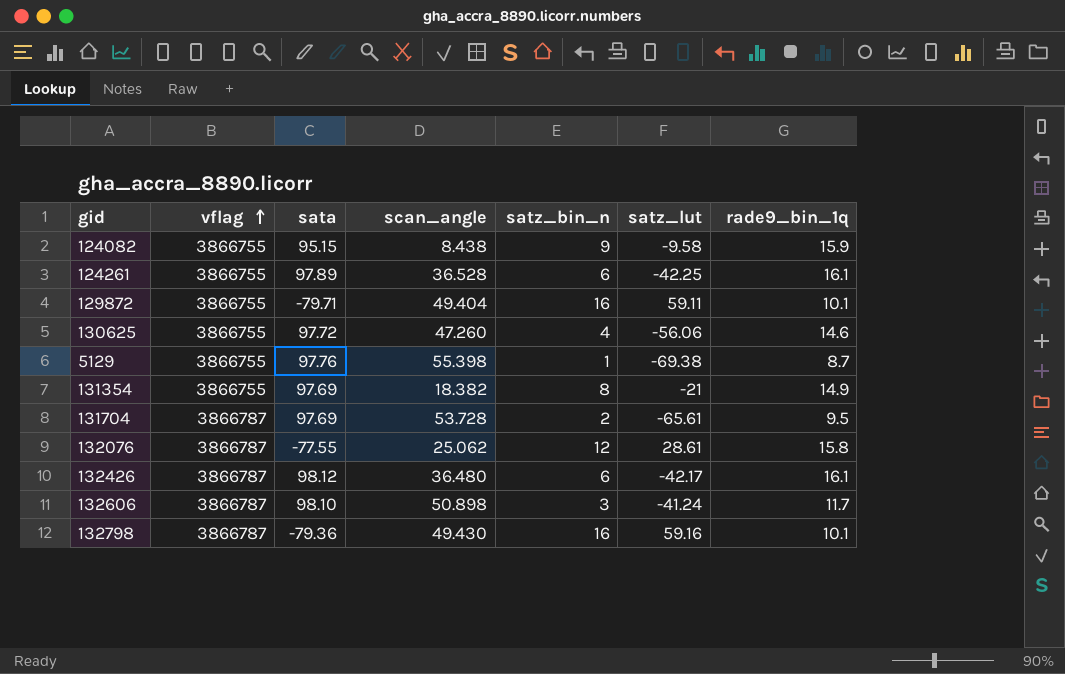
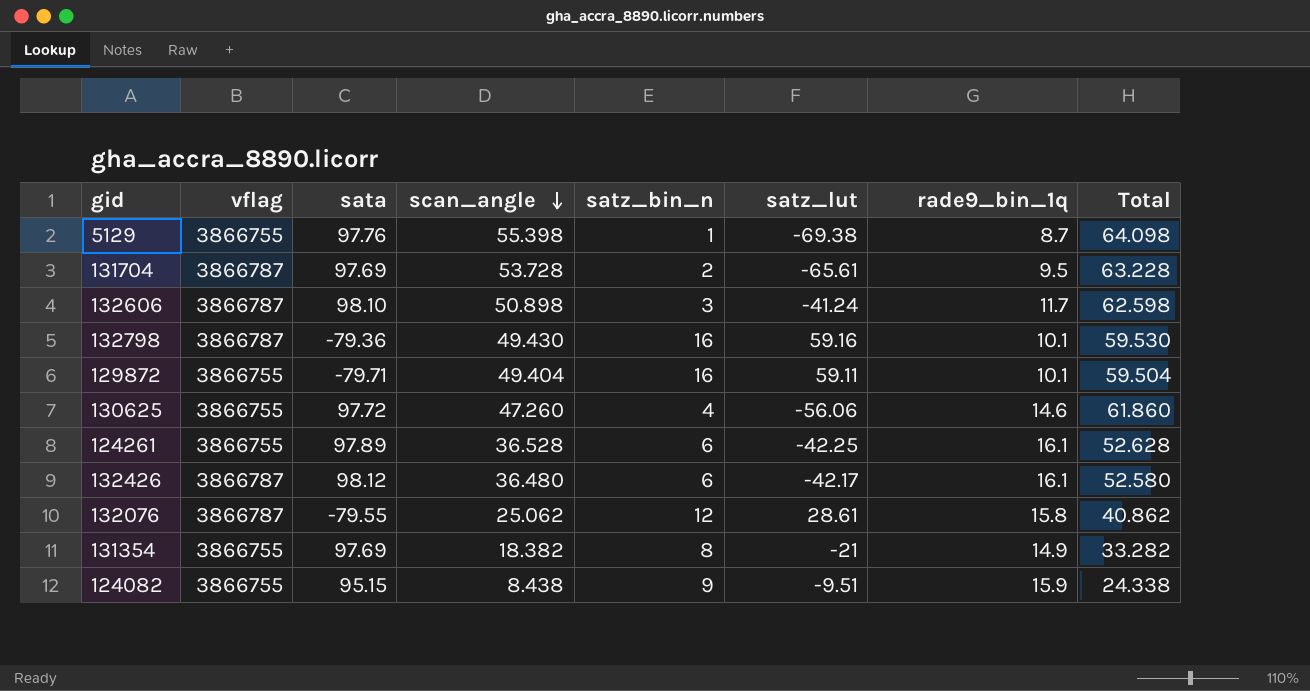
row order: vflag ascending -> scan_angle descending
column Total | formula: none -> [scan_angle] + [rade9_bin_1q]
132076 | sata: -77.55 -> -79.55
124082 | satz_lut: -9.58 -> -9.51

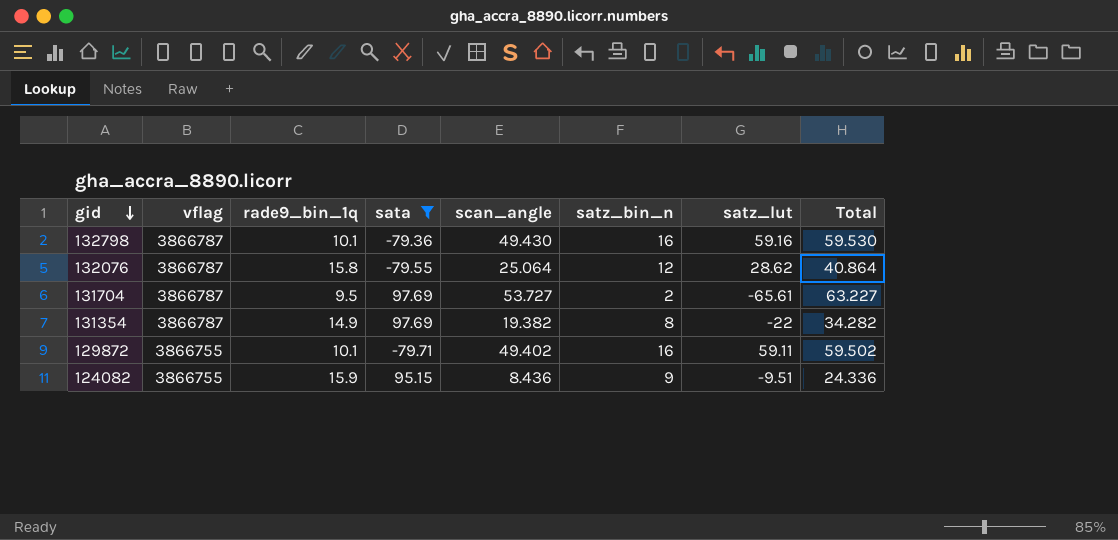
filter: none -> sata <= 97.69
row order: scan_angle descending -> gid descending
column rade9_bin_1q | position: 7 -> 3
132076 | scan_angle: 25.062 -> 25.064
132076 | satz_lut: 28.61 -> 28.62
132076 | Total: 40.862 -> 40.864
131704 | scan_angle: 53.728 -> 53.727
131704 | Total: 63.228 -> 63.227
131354 | vflag: 3866755 -> 3866787
131354 | scan_angle: 18.382 -> 19.382
131354 | satz_lut: -21 -> -22
131354 | Total: 33.282 -> 34.282
129872 | scan_angle: 49.404 -> 49.402
129872 | Total: 59.504 -> 59.502
124082 | scan_angle: 8.438 -> 8.436
124082 | Total: 24.338 -> 24.336

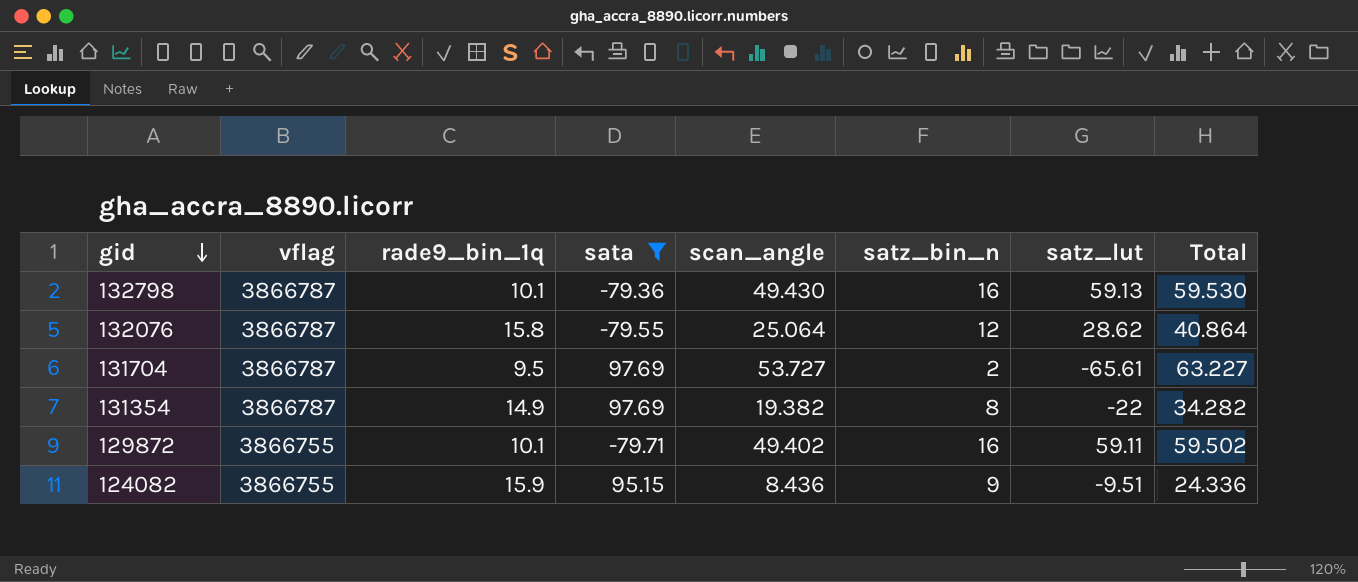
132798 | satz_lut: 59.16 -> 59.13

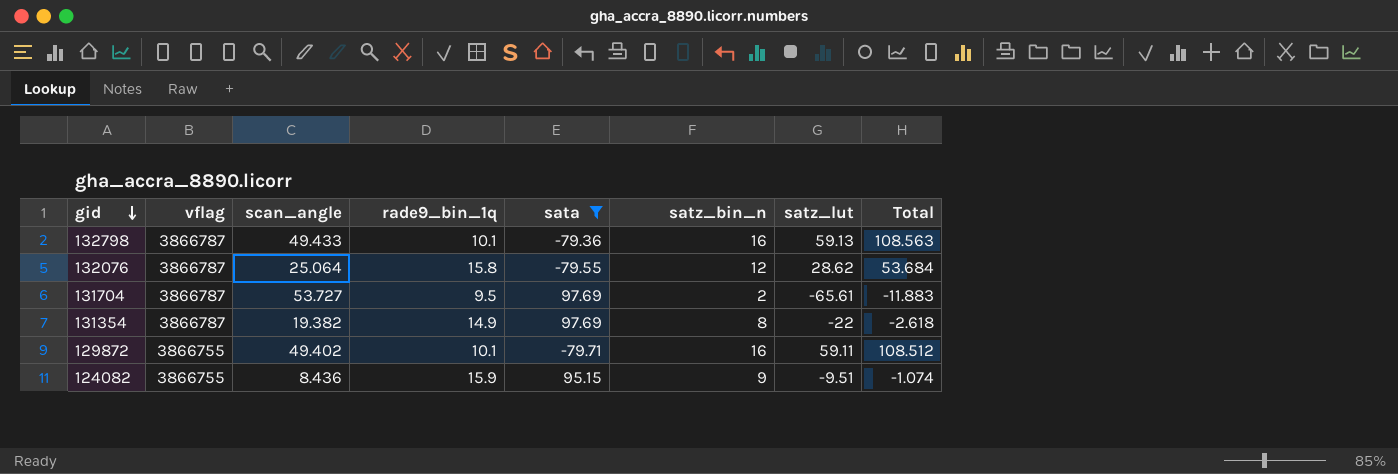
column scan_angle | position: 5 -> 3
column Total | formula: [rade9_bin_1q] + [scan_angle] -> [scan_angle] + [satz_lut]
132798 | scan_angle: 49.430 -> 49.433

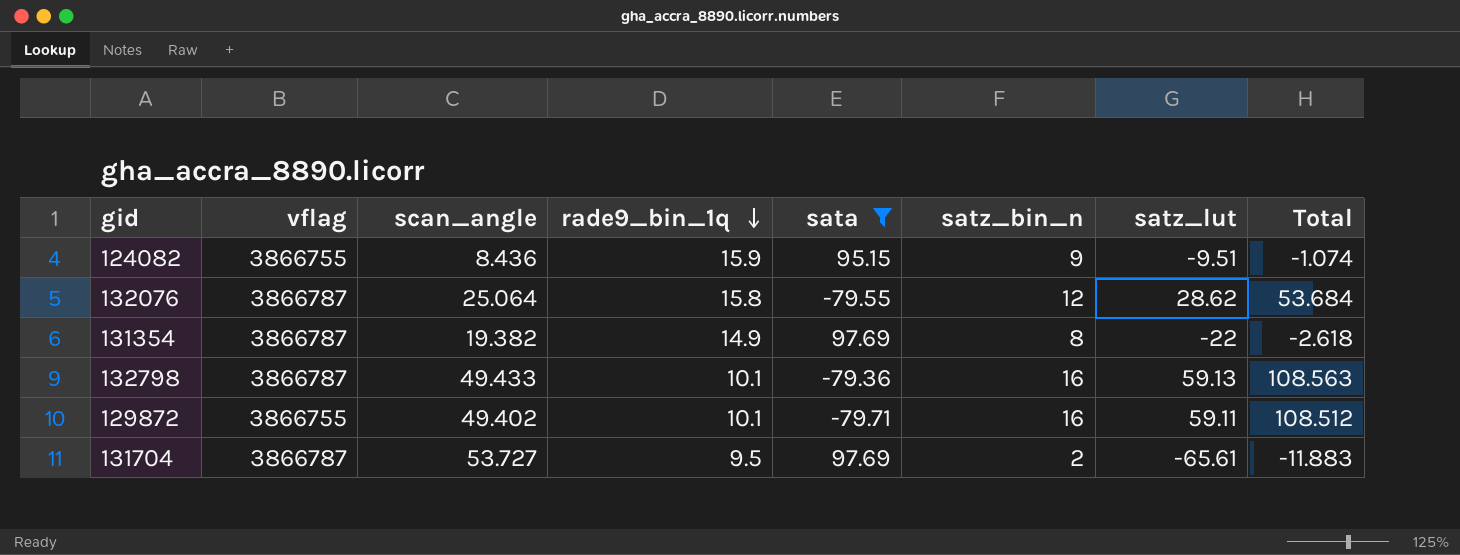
row order: gid descending -> rade9_bin_1q descending

